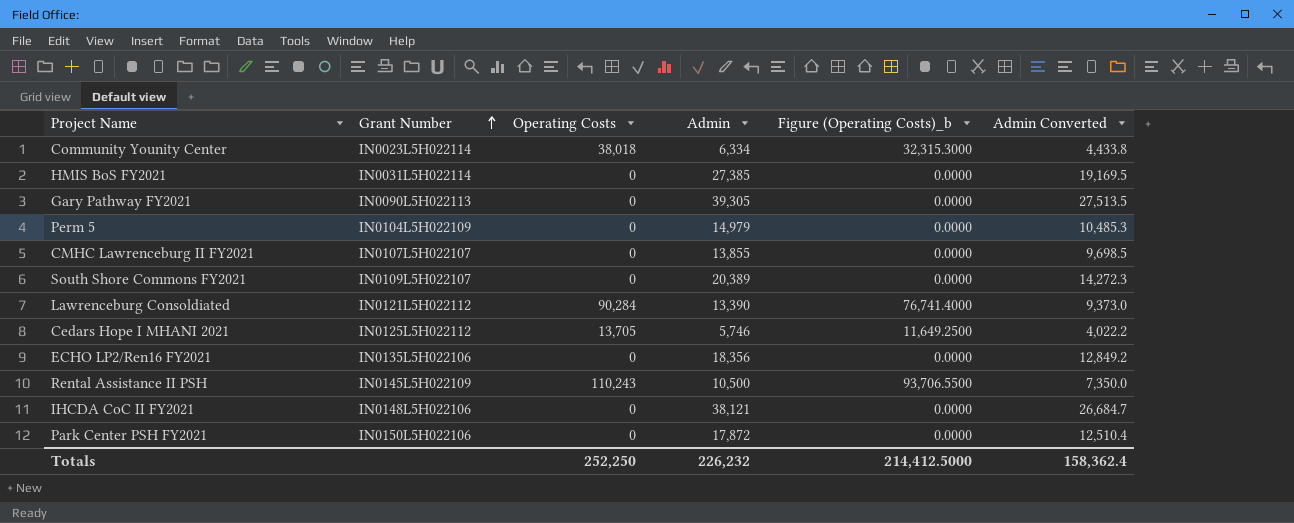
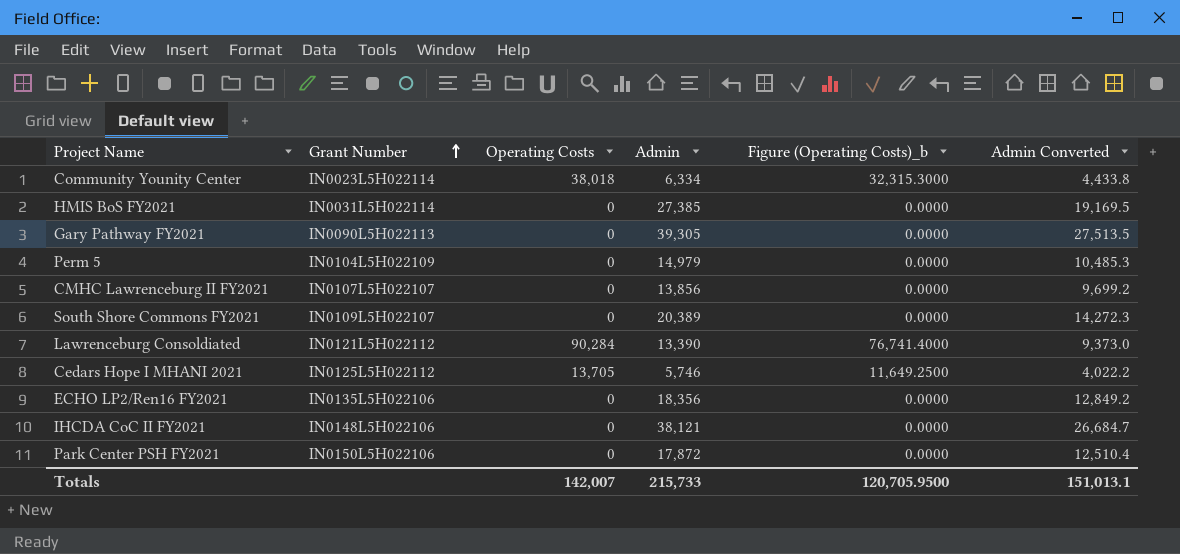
row Rental Assistance II PSH: IN0145L5H022109 | 110,243 | 10,500 | 93,706.5500 | 7,350.0 -> none
CMHC Lawrenceburg II FY2021 | Admin: 13,855 -> 13,856
CMHC Lawrenceburg II FY2021 | Admin Converted: 9,698.5 -> 9,699.2
Totals | Operating Costs: 252,250 -> 142,007
Totals | Admin: 226,232 -> 215,733
Totals | Figure (Operating Costs)_b: 214,412.5000 -> 120,705.9500
Totals | Admin Converted: 158,362.4 -> 151,013.1

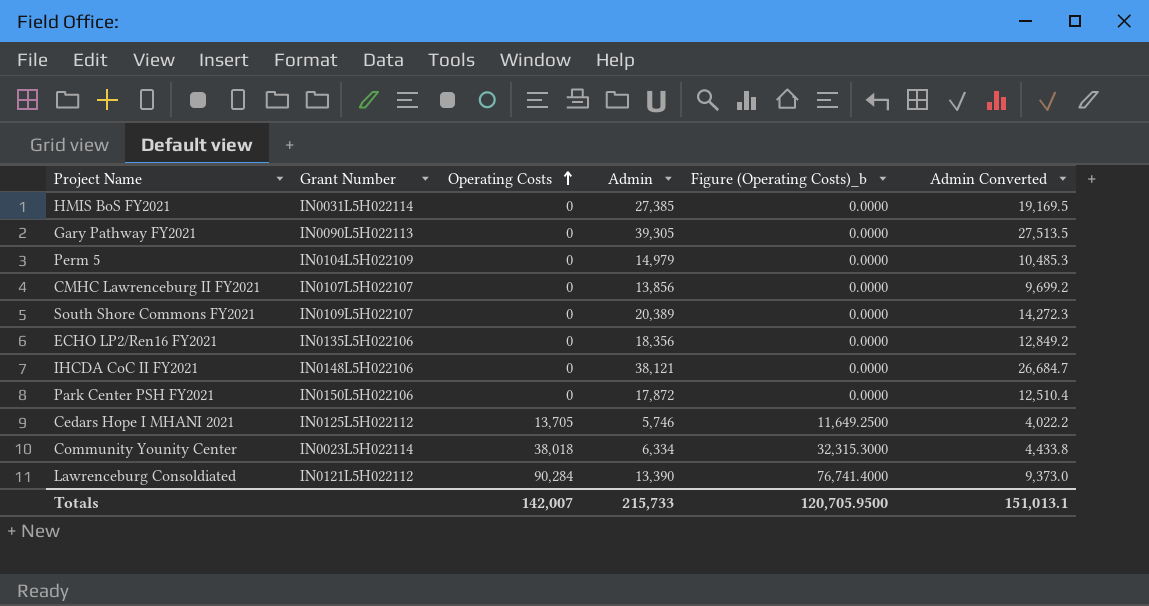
row order: Grant Number ascending -> Operating Costs ascending

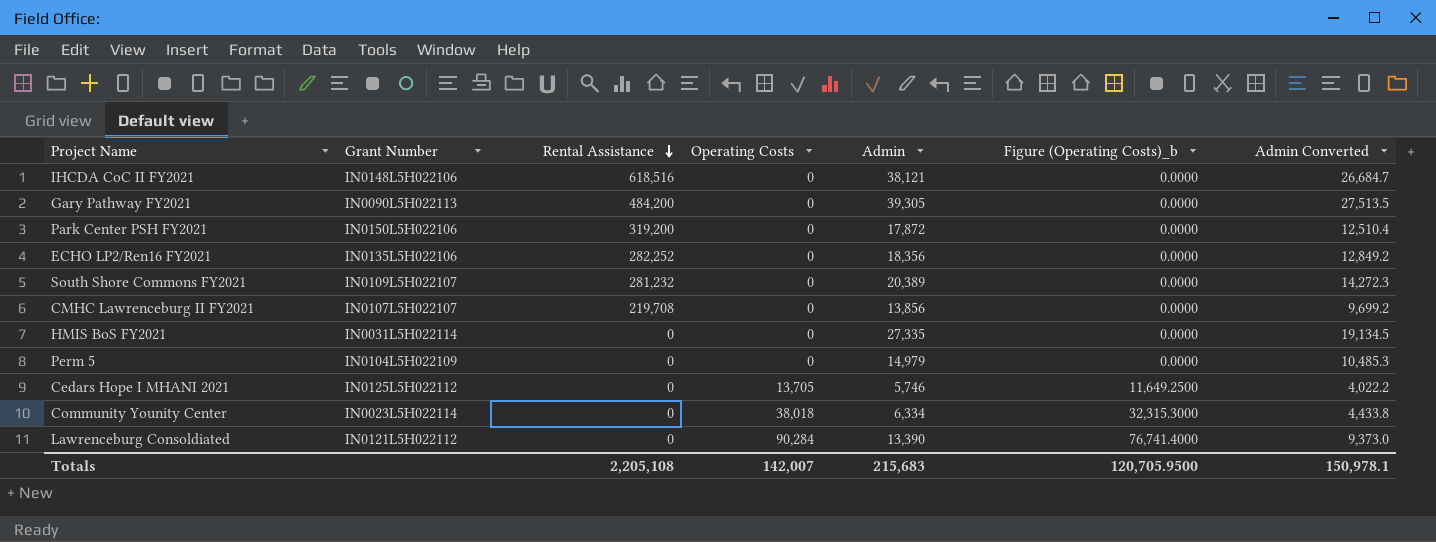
row order: Operating Costs ascending -> Rental Assistance descending
column Rental Assistance | position: none -> 3
HMIS BoS FY2021 | Admin: 27,385 -> 27,335
HMIS BoS FY2021 | Admin Converted: 19,169.5 -> 19,134.5
Totals | Admin: 215,733 -> 215,683
Totals | Admin Converted: 151,013.1 -> 150,978.1

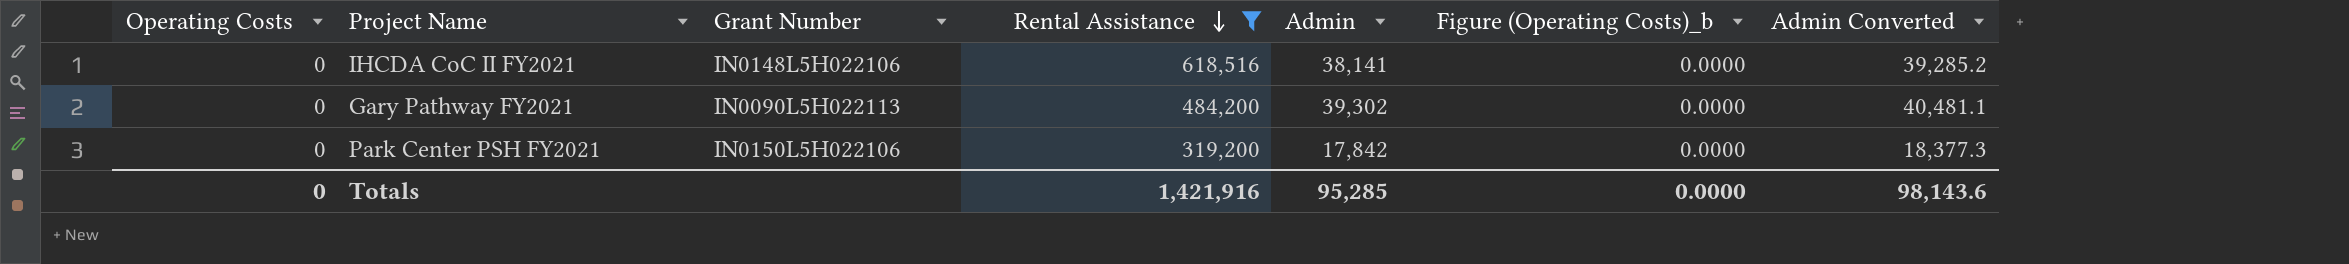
filter: none -> Rental Assistance >= 319,200
column Operating Costs | position: 4 -> 1
column Admin Converted | formula: [Admin] * 0.7 -> [Admin] * 1.03
IHCDA CoC II FY2021 | Admin: 38,121 -> 38,141
Gary Pathway FY2021 | Admin: 39,305 -> 39,302
Park Center PSH FY2021 | Admin: 17,872 -> 17,842
Totals | Operating Costs: 142,007 -> 0
Totals | Rental Assistance: 2,205,108 -> 1,421,916
Totals | Admin: 215,683 -> 95,285
Totals | Figure (Operating Costs)_b: 120,705.9500 -> 0.0000
Totals | Admin Converted: 150,978.1 -> 98,143.6

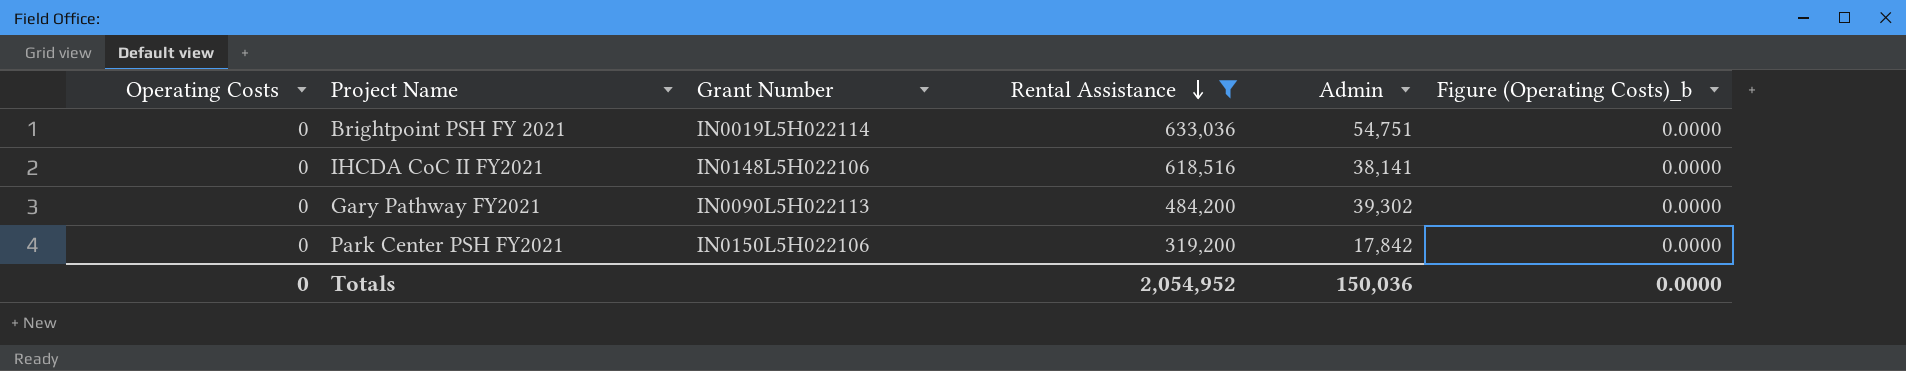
column Admin Converted | formula: [Admin] * 1.03 -> none
row Brightpoint PSH FY 2021: none -> 0 | IN0019L5H022114 | 633,036 | 54,751 | 0.0000
Totals | Rental Assistance: 1,421,916 -> 2,054,952
Totals | Admin: 95,285 -> 150,036

